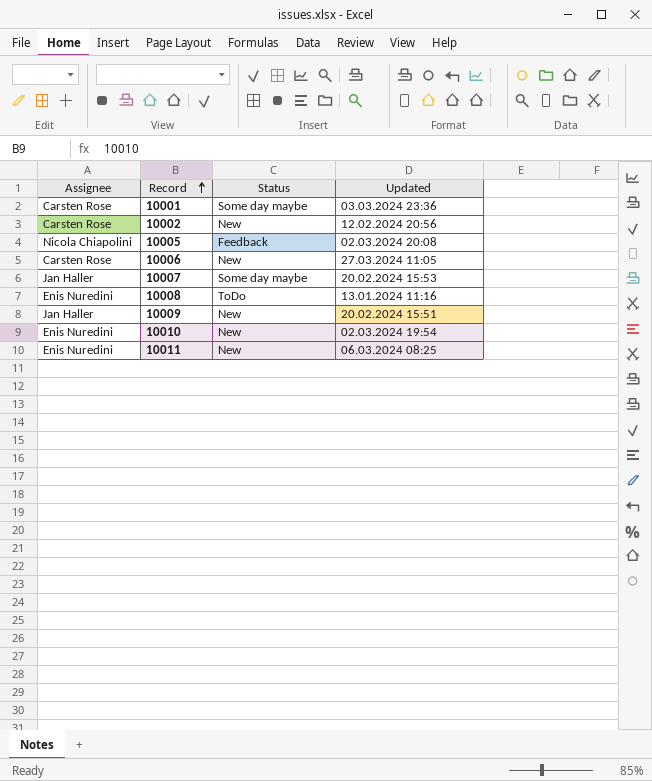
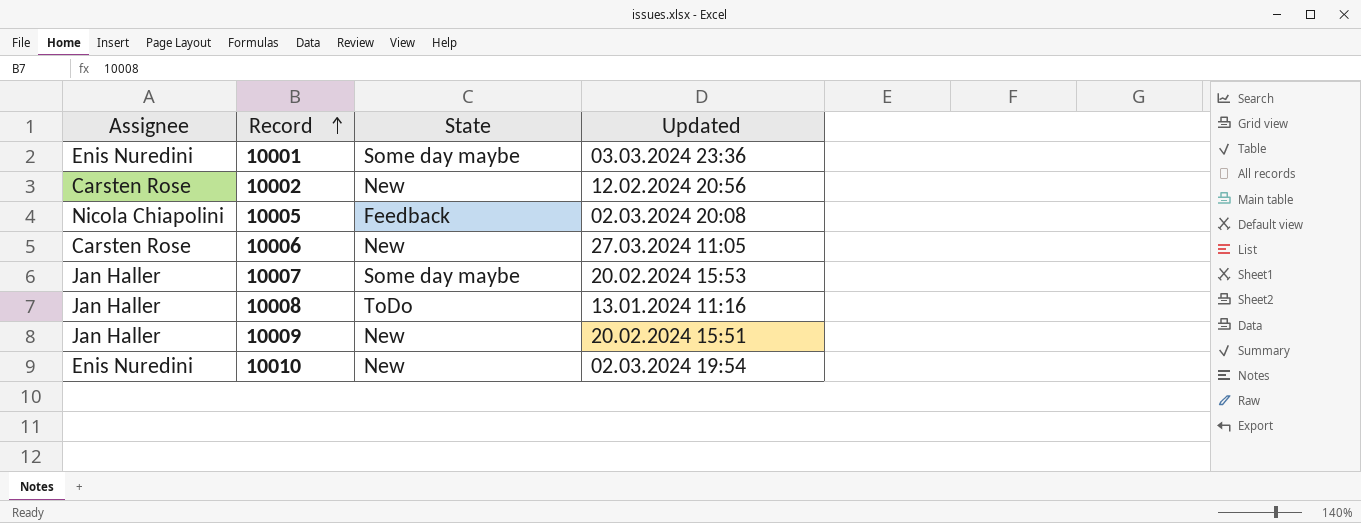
column name: Status -> State
row 10011: Enis Nuredini | New | 06.03.2024 08:25 -> none
10001 | Assignee: Carsten Rose -> Enis Nuredini
10008 | Assignee: Enis Nuredini -> Jan Haller

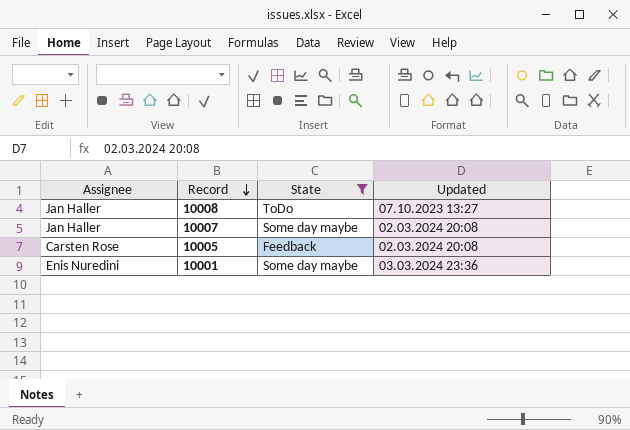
filter: none -> State != New
row order: Record ascending -> Record descending
10008 | Updated: 13.01.2024 11:16 -> 07.10.2023 13:27
10007 | Updated: 20.02.2024 15:53 -> 02.03.2024 20:08
10005 | Assignee: Nicola Chiapolini -> Carsten Rose

